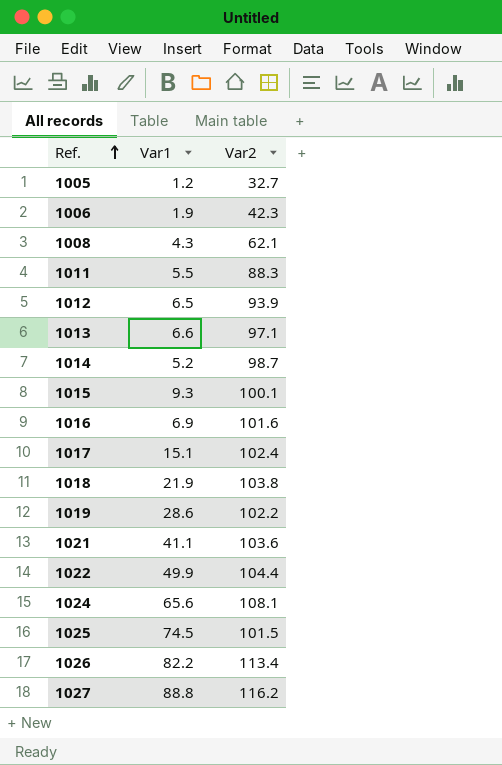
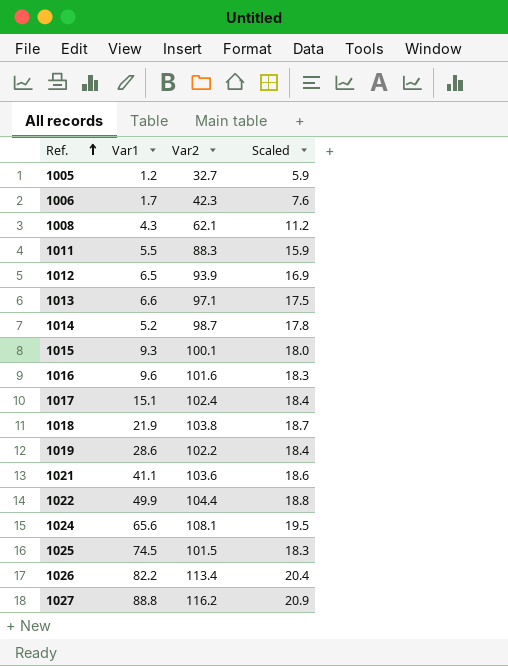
column Scaled | formula: none -> [Var2] * 0.18
1006 | Var1: 1.9 -> 1.7
1016 | Var1: 6.9 -> 9.6

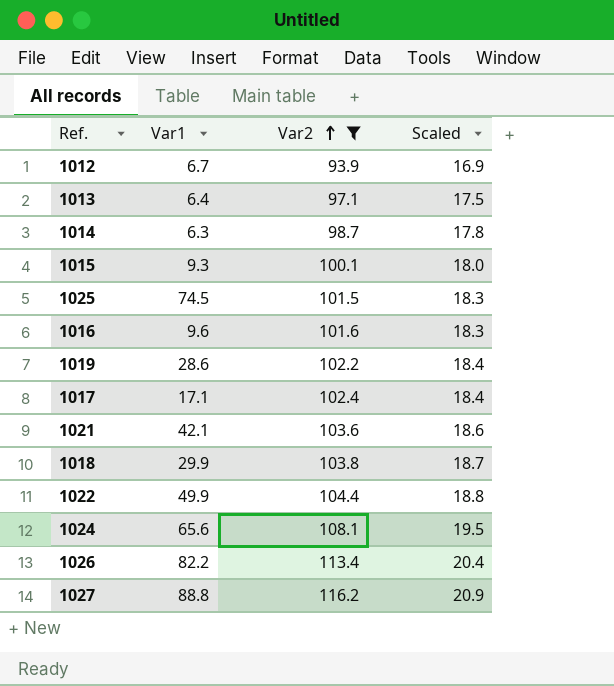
filter: none -> Var2 >= 93.9
row order: Ref. ascending -> Var2 ascending
1012 | Var1: 6.5 -> 6.7
1013 | Var1: 6.6 -> 6.4
1014 | Var1: 5.2 -> 6.3
1017 | Var1: 15.1 -> 17.1
1021 | Var1: 41.1 -> 42.1
1018 | Var1: 21.9 -> 29.9

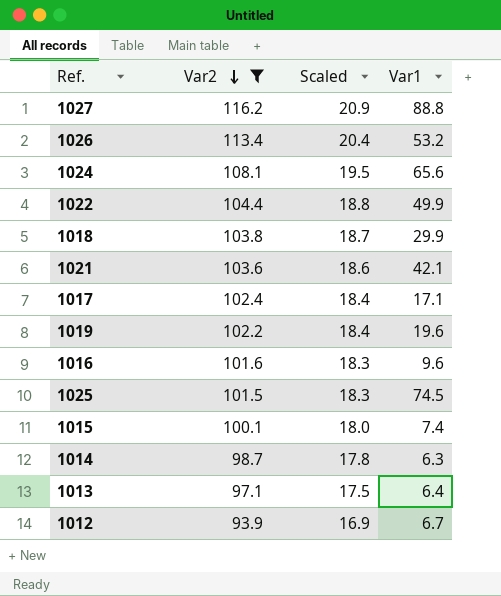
row order: Var2 ascending -> Var2 descending
column Var1 | position: 2 -> 4
1026 | Var1: 82.2 -> 53.2
1019 | Var1: 28.6 -> 19.6
1015 | Var1: 9.3 -> 7.4

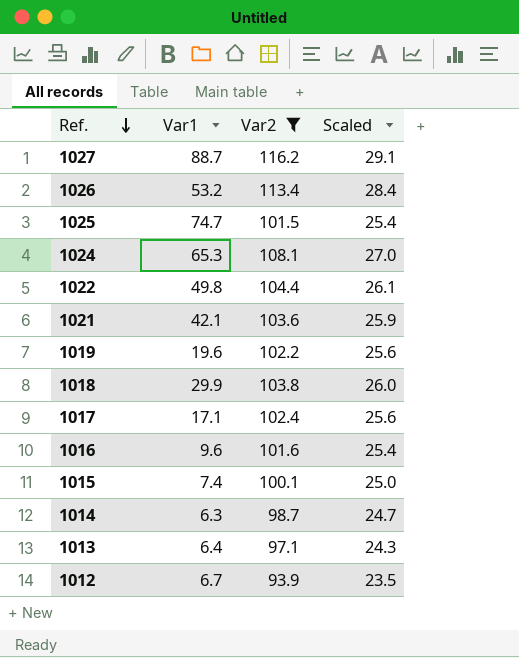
row order: Var2 descending -> Ref. descending
column Var1 | position: 4 -> 2
column Scaled | formula: [Var2] * 0.18 -> [Var2] * 0.25
1027 | Var1: 88.8 -> 88.7
1025 | Var1: 74.5 -> 74.7
1024 | Var1: 65.6 -> 65.3
1022 | Var1: 49.9 -> 49.8

